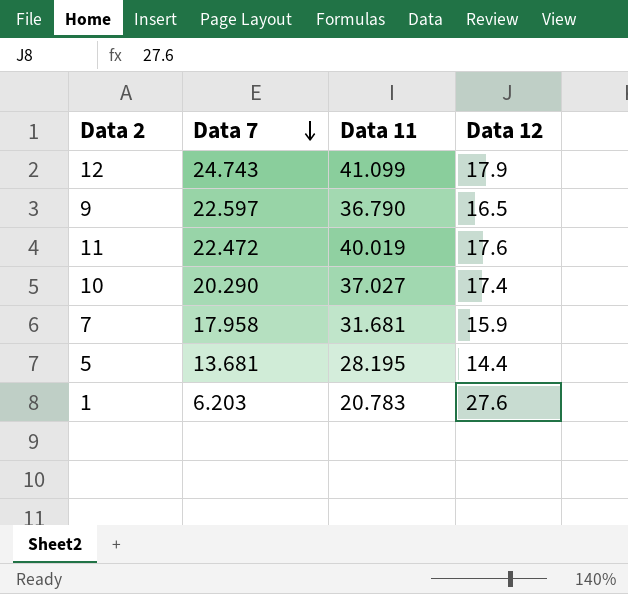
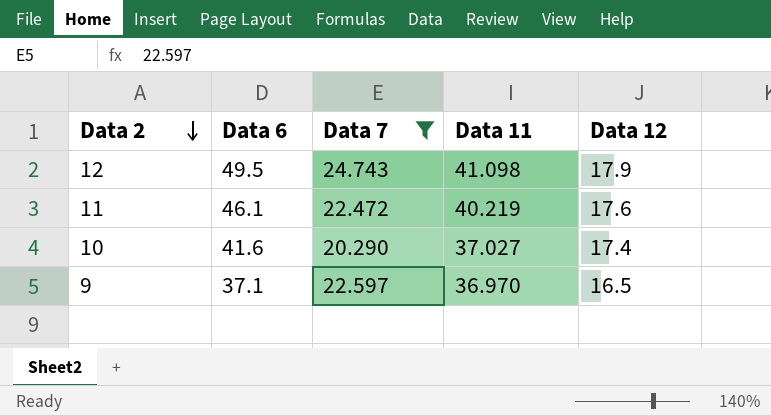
filter: none -> Data 7 >= 20.290
row order: Data 7 descending -> Data 2 descending
column Data 6 | position: none -> 2
12 | Data 11: 41.099 -> 41.098
11 | Data 11: 40.019 -> 40.219
9 | Data 11: 36.790 -> 36.970

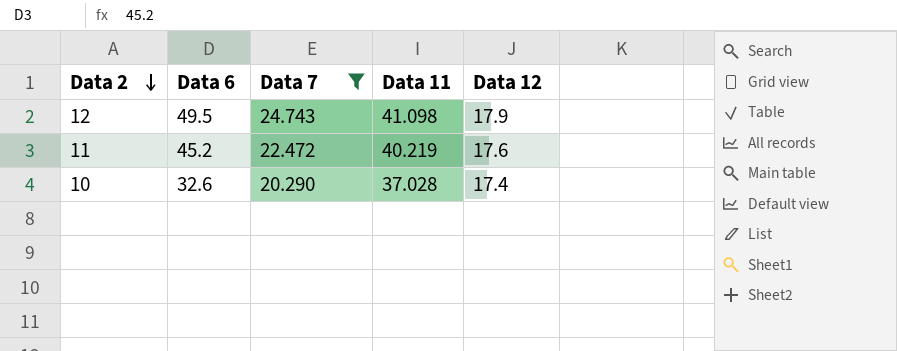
row 9: 37.1 | 22.597 | 36.970 | 16.5 -> none
11 | Data 6: 46.1 -> 45.2
10 | Data 6: 41.6 -> 32.6
10 | Data 11: 37.027 -> 37.028

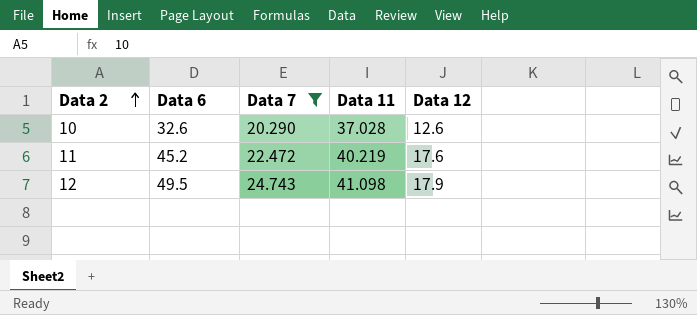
row order: Data 2 descending -> Data 2 ascending
10 | Data 12: 17.4 -> 12.6

